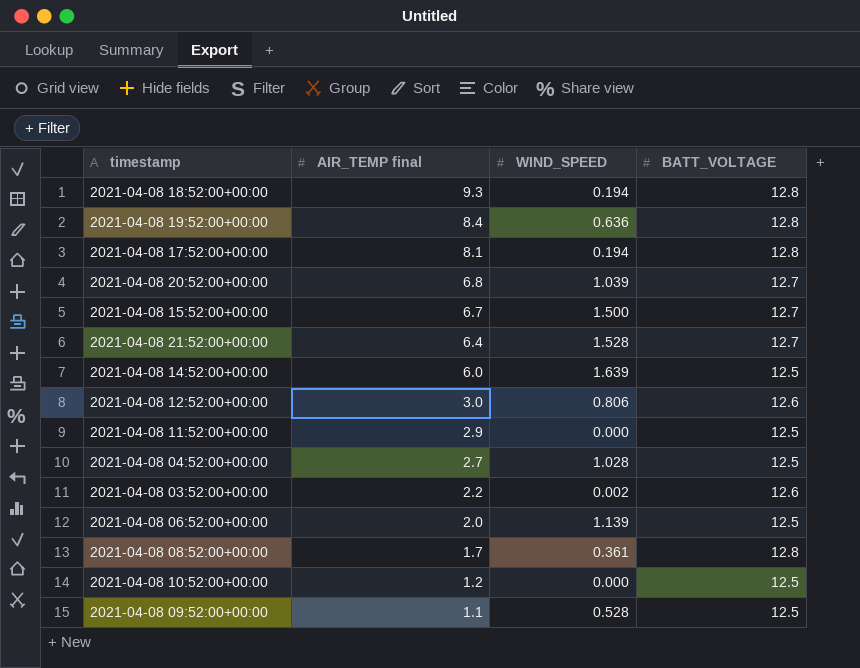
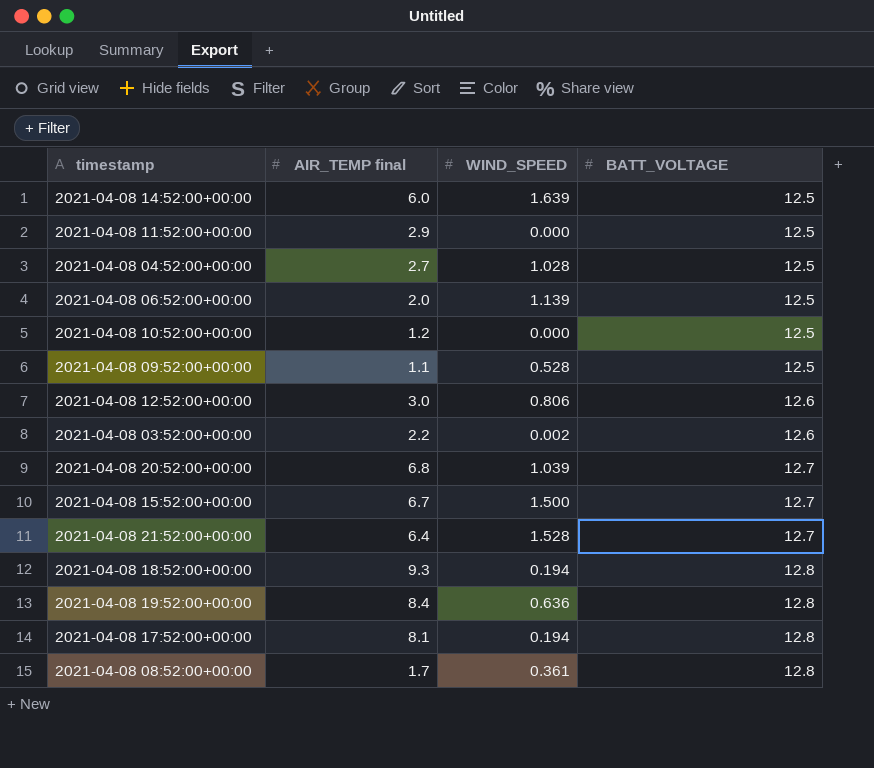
row order: AIR_TEMP final descending -> BATT_VOLTAGE ascending

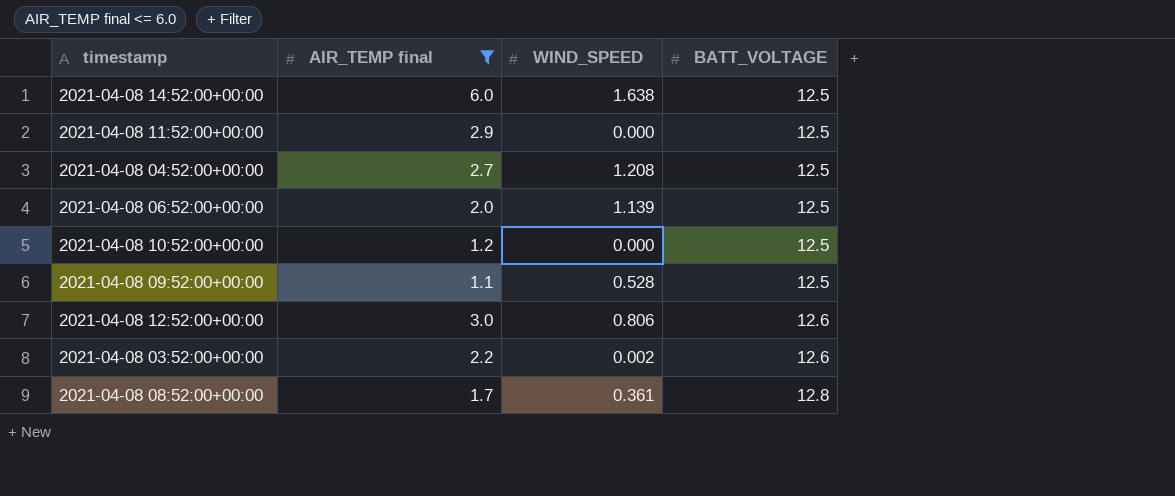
filter: none -> AIR_TEMP final <= 6.0
2021-04-08 14:52:00+00:00 | WIND_SPEED: 1.639 -> 1.638
2021-04-08 04:52:00+00:00 | WIND_SPEED: 1.028 -> 1.208

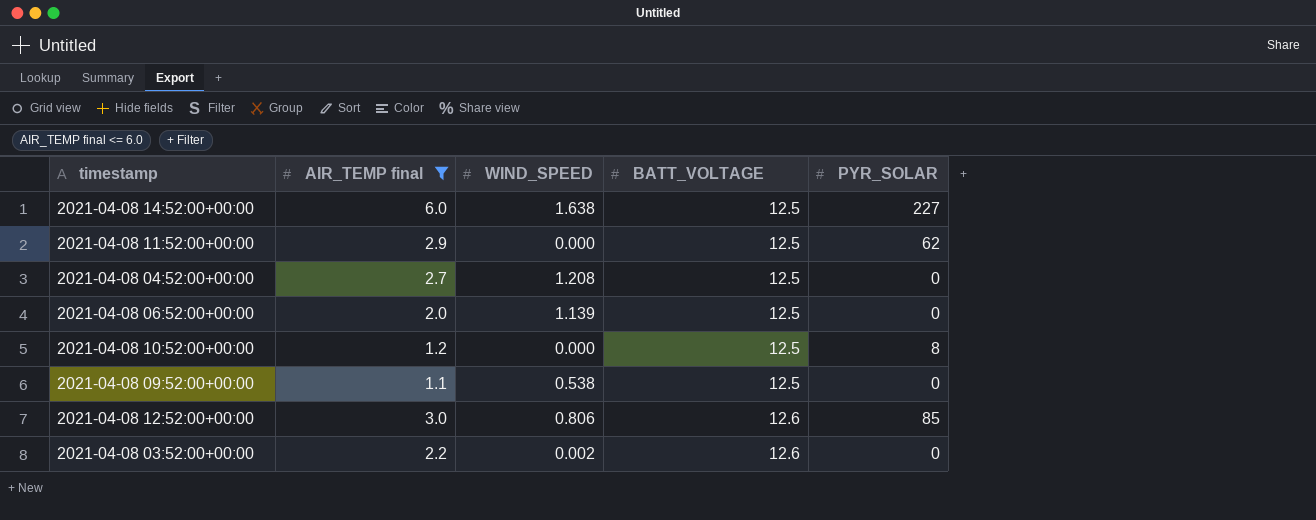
column PYR_SOLAR | position: none -> 5
row 2021-04-08 08:52:00+00:00: 1.7 | 0.361 | 12.8 -> none
2021-04-08 09:52:00+00:00 | WIND_SPEED: 0.528 -> 0.538

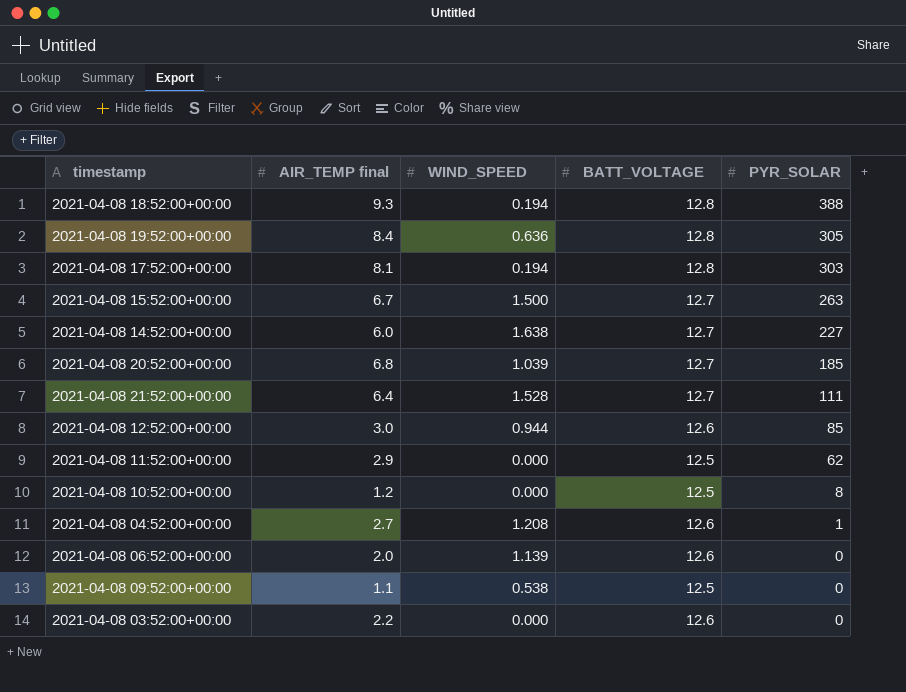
filter: AIR_TEMP final <= 6.0 -> none
row order: BATT_VOLTAGE ascending -> PYR_SOLAR descending
2021-04-08 14:52:00+00:00 | BATT_VOLTAGE: 12.5 -> 12.7
2021-04-08 12:52:00+00:00 | WIND_SPEED: 0.806 -> 0.944
2021-04-08 04:52:00+00:00 | BATT_VOLTAGE: 12.5 -> 12.6
2021-04-08 04:52:00+00:00 | PYR_SOLAR: 0 -> 1
2021-04-08 06:52:00+00:00 | BATT_VOLTAGE: 12.5 -> 12.6
2021-04-08 03:52:00+00:00 | WIND_SPEED: 0.002 -> 0.000

